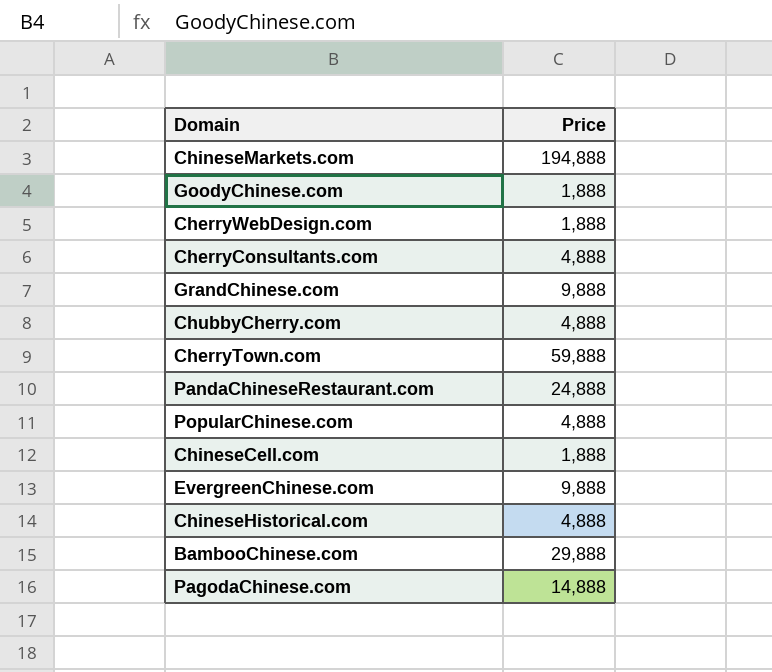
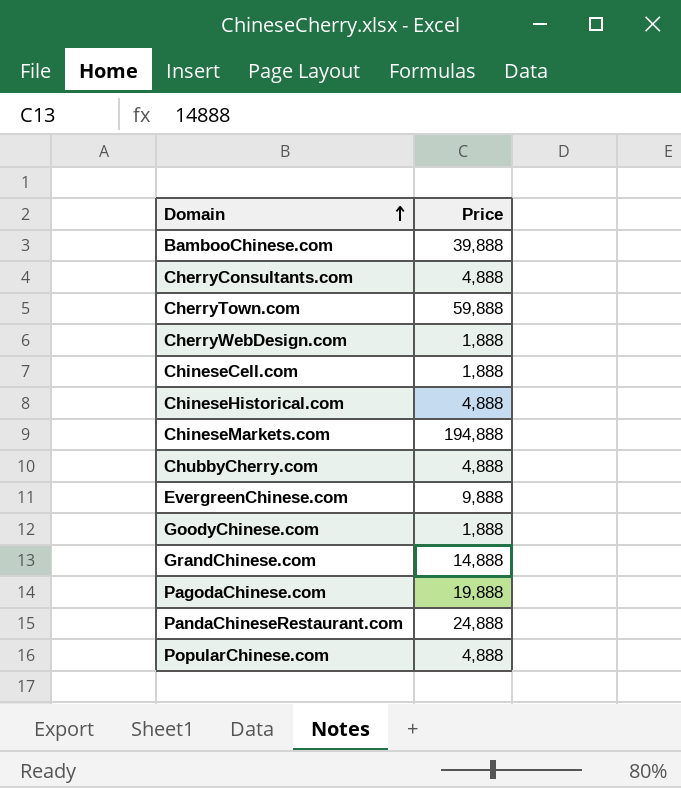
row order: none -> Domain ascending
BambooChinese.com | Price: 29,888 -> 39,888
GrandChinese.com | Price: 9,888 -> 14,888
PagodaChinese.com | Price: 14,888 -> 19,888

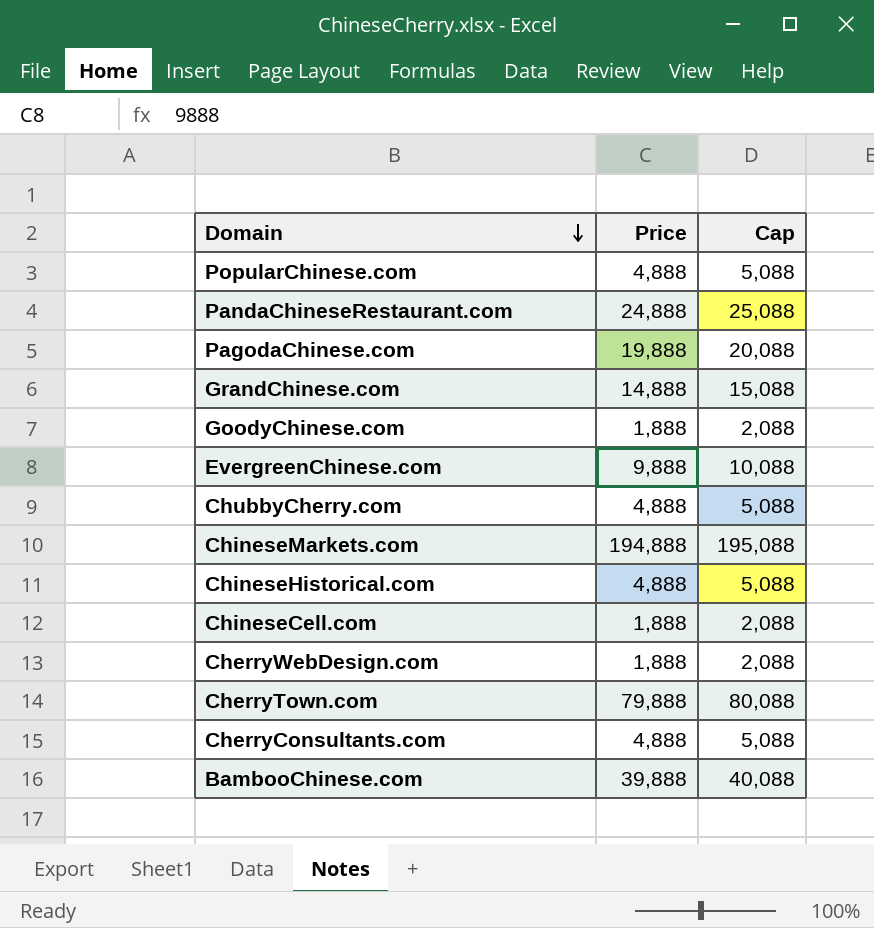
row order: Domain ascending -> Domain descending
column Cap | formula: none -> [Price] + 200
CherryTown.com | Price: 59,888 -> 79,888

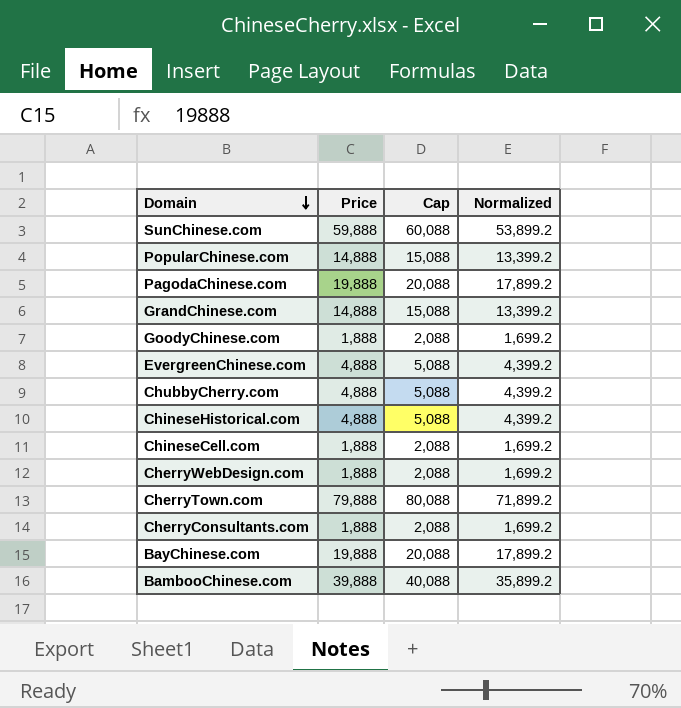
column Normalized | formula: none -> [Price] * 0.9
row PandaChineseRestaurant.com: 24,888 | 25,088 -> none
row ChineseMarkets.com: 194,888 | 195,088 -> none
row SunChinese.com: none -> 59,888 | 60,088 | 53,899.2
PopularChinese.com | Price: 4,888 -> 14,888
PopularChinese.com | Cap: 5,088 -> 15,088
EvergreenChinese.com | Price: 9,888 -> 4,888
EvergreenChinese.com | Cap: 10,088 -> 5,088
CherryConsultants.com | Price: 4,888 -> 1,888
CherryConsultants.com | Cap: 5,088 -> 2,088
row BayChinese.com: none -> 19,888 | 20,088 | 17,899.2

